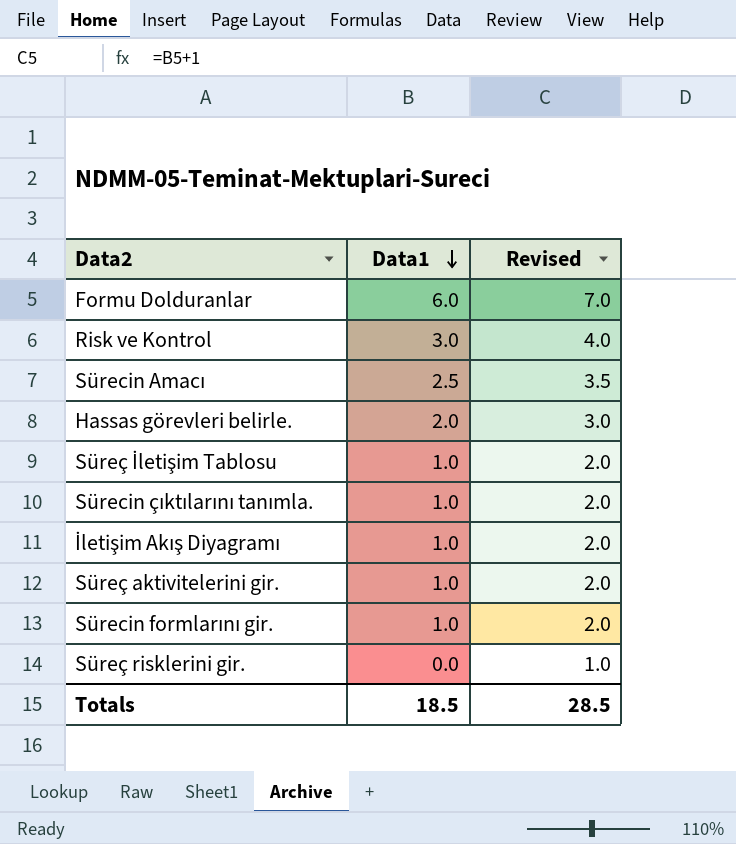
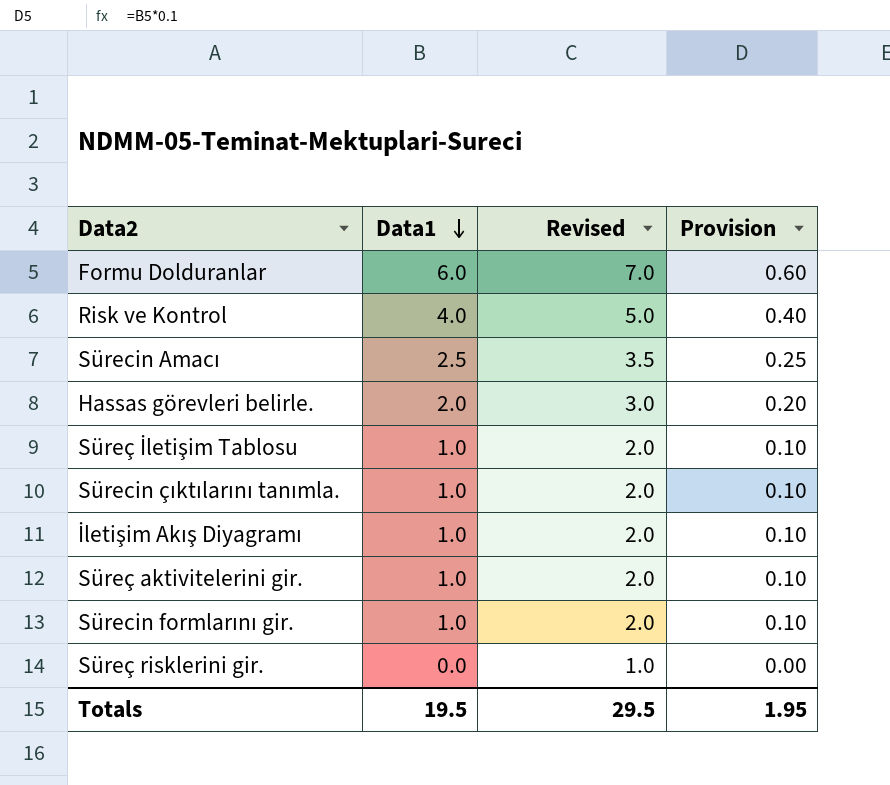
column Provision | formula: none -> [Data1] * 0.1
Risk ve Kontrol | Data1: 3.0 -> 4.0
Risk ve Kontrol | Revised: 4.0 -> 5.0
Totals | Data1: 18.5 -> 19.5
Totals | Revised: 28.5 -> 29.5

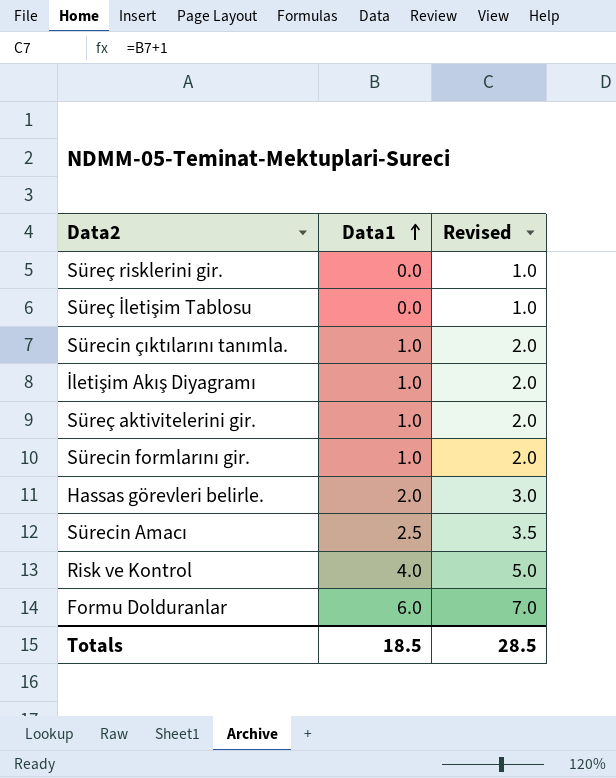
row order: Data1 descending -> Data1 ascending
column Provision | formula: [Data1] * 0.1 -> none
Süreç İletişim Tablosu | Data1: 1.0 -> 0.0
Süreç İletişim Tablosu | Revised: 2.0 -> 1.0
Totals | Data1: 19.5 -> 18.5
Totals | Revised: 29.5 -> 28.5

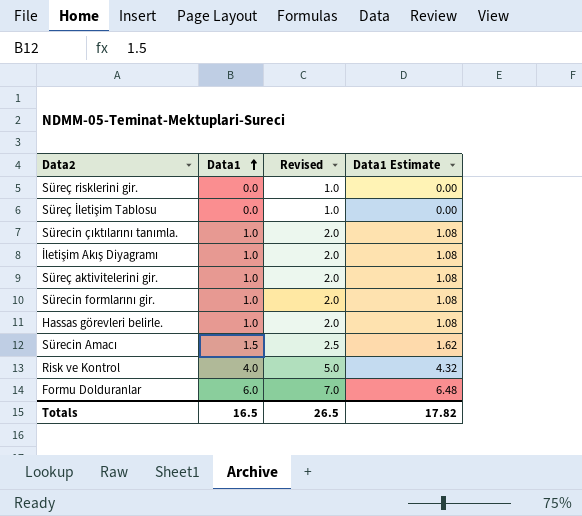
column Data1 Estimate | formula: none -> [Data1] * 1.08
Hassas görevleri belirle. | Data1: 2.0 -> 1.0
Hassas görevleri belirle. | Revised: 3.0 -> 2.0
Sürecin Amacı | Data1: 2.5 -> 1.5
Sürecin Amacı | Revised: 3.5 -> 2.5
Totals | Data1: 18.5 -> 16.5
Totals | Revised: 28.5 -> 26.5

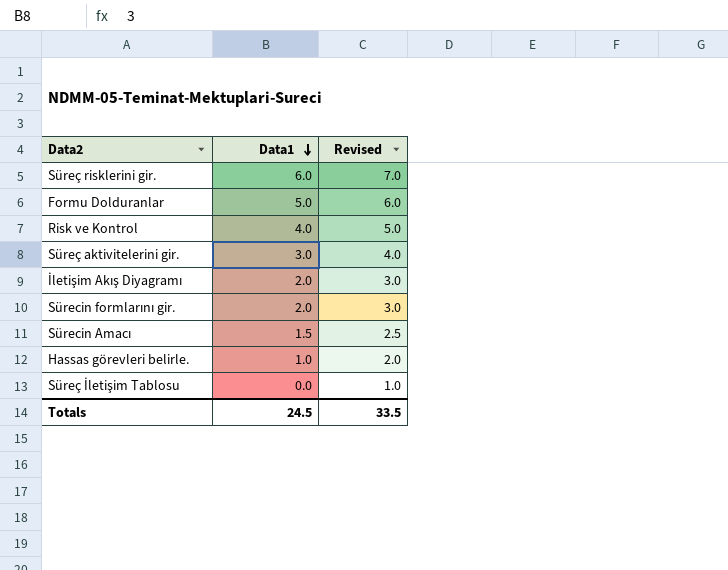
row order: Data1 ascending -> Data1 descending
column Data1 Estimate | formula: [Data1] * 1.08 -> none
row Sürecin çıktılarını tanımla.: 1.0 | 2.0 | 1.08 -> none
Süreç risklerini gir. | Data1: 0.0 -> 6.0
Süreç risklerini gir. | Revised: 1.0 -> 7.0
Formu Dolduranlar | Data1: 6.0 -> 5.0
Formu Dolduranlar | Revised: 7.0 -> 6.0
Süreç aktivitelerini gir. | Data1: 1.0 -> 3.0
Süreç aktivitelerini gir. | Revised: 2.0 -> 4.0
İletişim Akış Diyagramı | Data1: 1.0 -> 2.0
İletişim Akış Diyagramı | Revised: 2.0 -> 3.0
Sürecin formlarını gir. | Data1: 1.0 -> 2.0
Sürecin formlarını gir. | Revised: 2.0 -> 3.0
Totals | Data1: 16.5 -> 24.5
Totals | Revised: 26.5 -> 33.5

